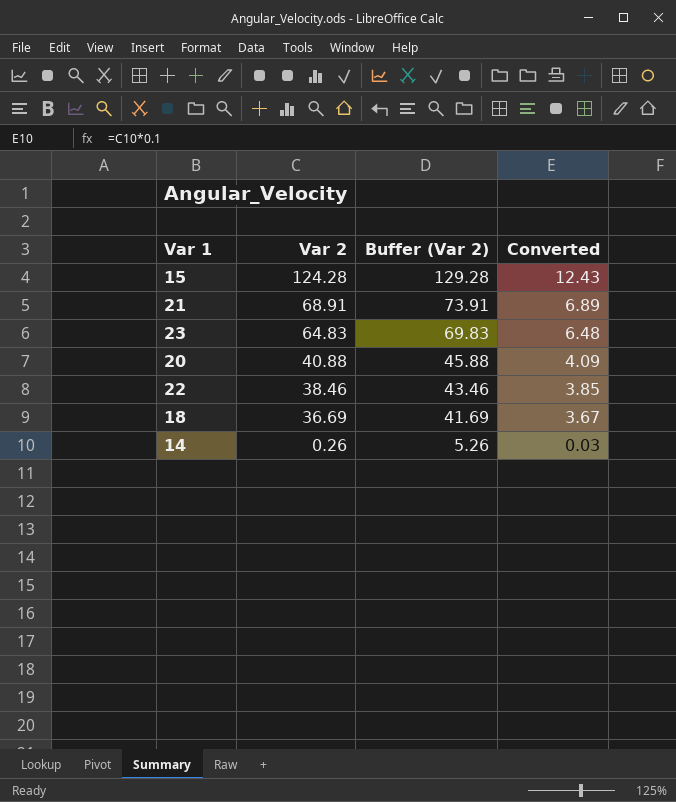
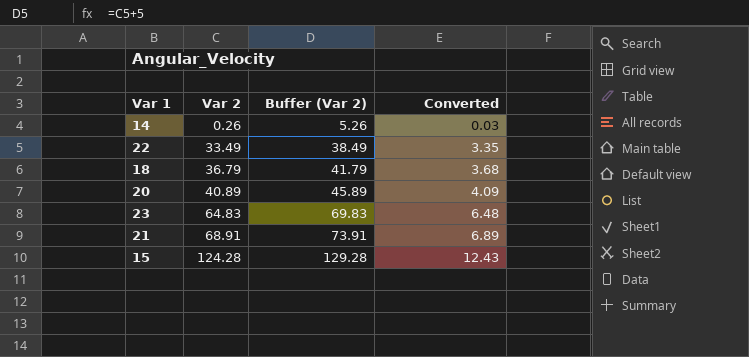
row order: Var 2 descending -> Var 2 ascending
22 | Var 2: 38.46 -> 33.49
22 | Buffer (Var 2): 43.46 -> 38.49
22 | Converted: 3.85 -> 3.35
18 | Var 2: 36.69 -> 36.79
18 | Buffer (Var 2): 41.69 -> 41.79
18 | Converted: 3.67 -> 3.68
20 | Var 2: 40.88 -> 40.89
20 | Buffer (Var 2): 45.88 -> 45.89

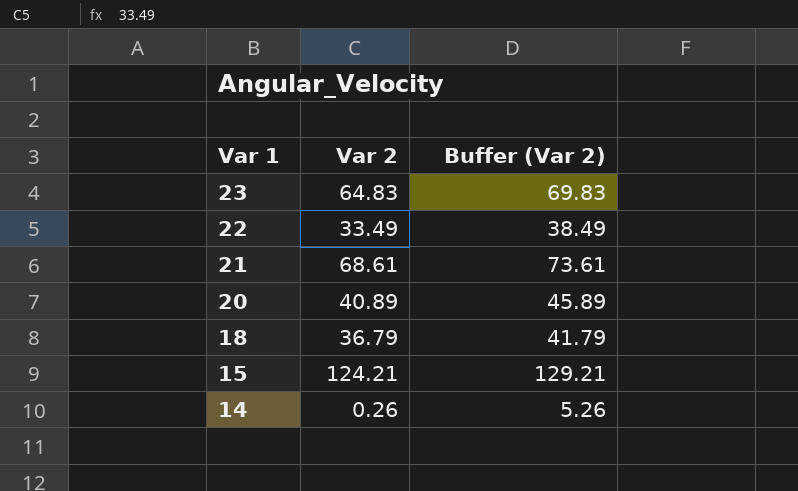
row order: Var 2 ascending -> Var 1 descending
column Converted | formula: [Var 2] * 0.1 -> none
21 | Var 2: 68.91 -> 68.61
21 | Buffer (Var 2): 73.91 -> 73.61
15 | Var 2: 124.28 -> 124.21
15 | Buffer (Var 2): 129.28 -> 129.21

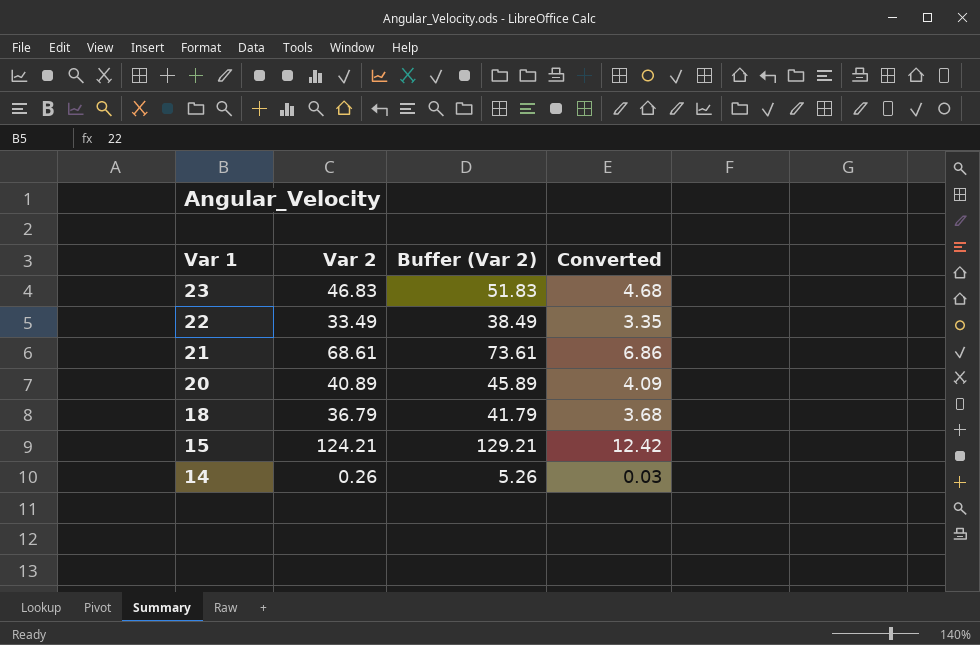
column Converted | formula: none -> [Var 2] * 0.1
23 | Var 2: 64.83 -> 46.83
23 | Buffer (Var 2): 69.83 -> 51.83

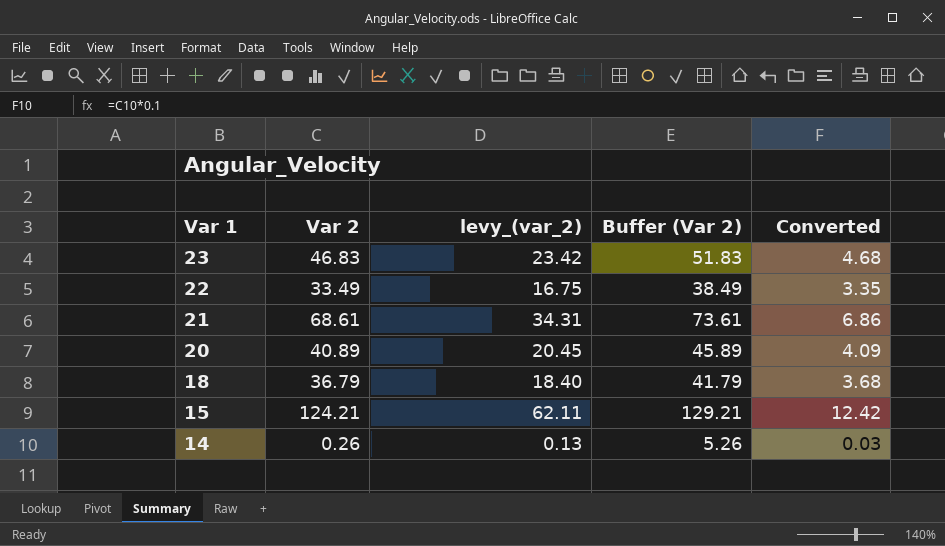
column levy_(var_2) | formula: none -> [Var 2] * 0.5

